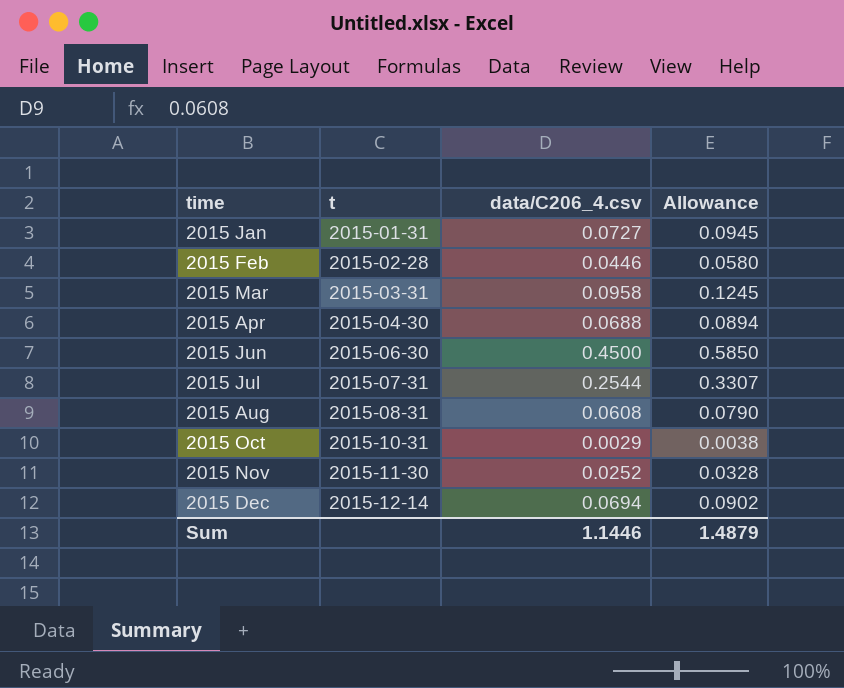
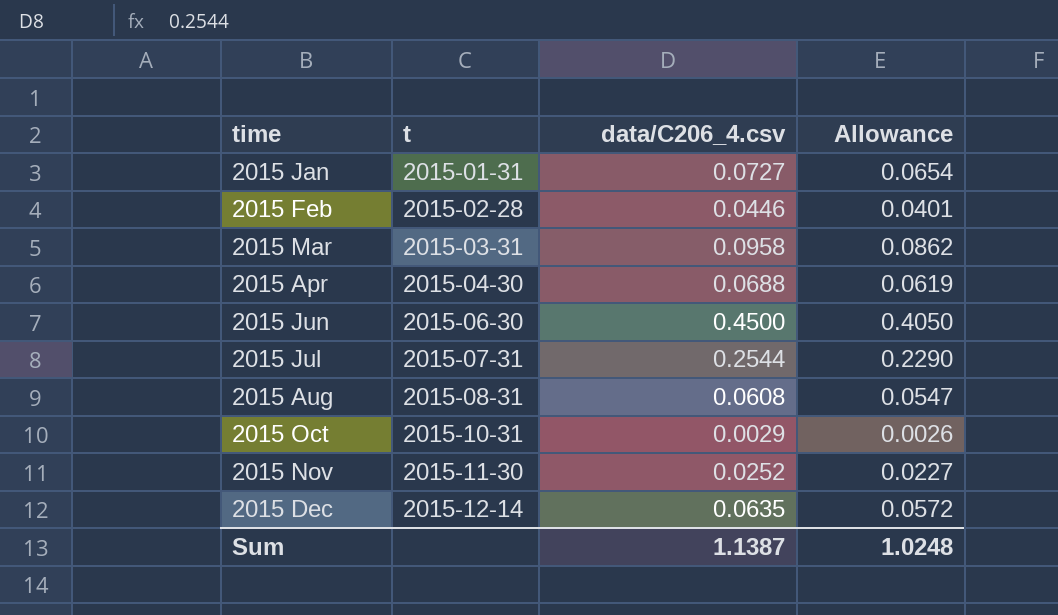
column Allowance | formula: [data/C206_4.csv] * 1.3 -> [data/C206_4.csv] * 0.9
2015 Dec | data/C206_4.csv: 0.0694 -> 0.0635
Sum | data/C206_4.csv: 1.1446 -> 1.1387
Sum | Allowance: 1.4879 -> 1.0248

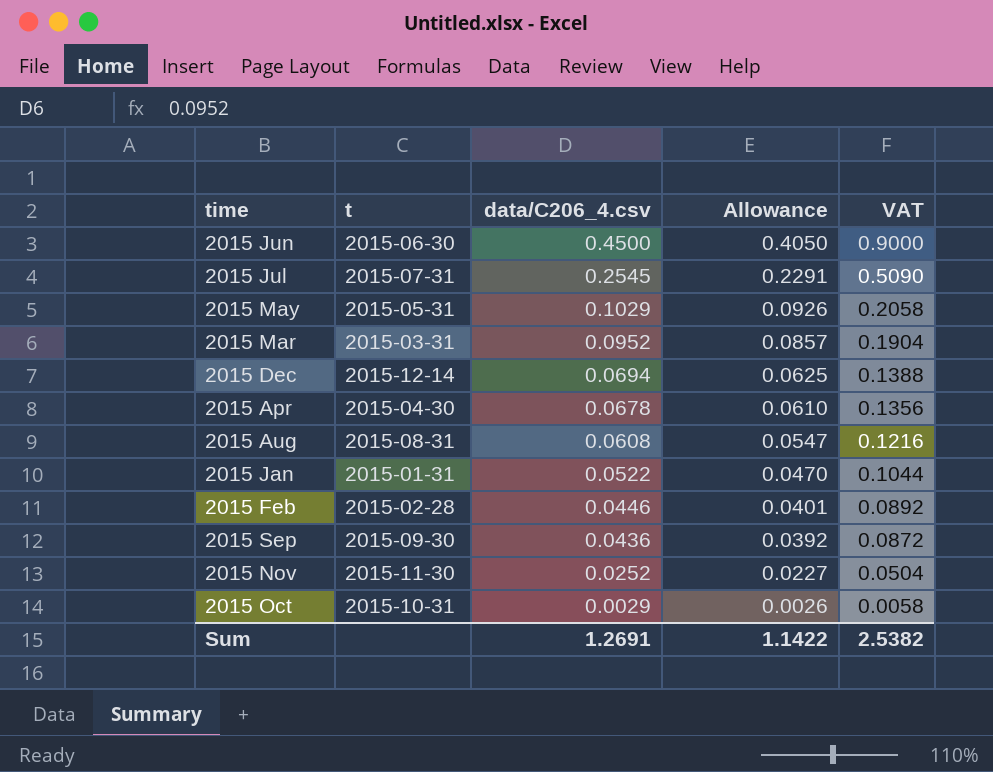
row order: time ascending -> data/C206_4.csv descending
column VAT | formula: none -> [data/C206_4.csv] * 2
2015 Jul | data/C206_4.csv: 0.2544 -> 0.2545
2015 Jul | Allowance: 0.2290 -> 0.2291
row 2015 May: none -> 2015-05-31 | 0.1029 | 0.0926 | 0.2058
2015 Mar | data/C206_4.csv: 0.0958 -> 0.0952
2015 Mar | Allowance: 0.0862 -> 0.0857
2015 Dec | data/C206_4.csv: 0.0635 -> 0.0694
2015 Dec | Allowance: 0.0572 -> 0.0625
2015 Apr | data/C206_4.csv: 0.0688 -> 0.0678
2015 Apr | Allowance: 0.0619 -> 0.0610
2015 Jan | data/C206_4.csv: 0.0727 -> 0.0522
2015 Jan | Allowance: 0.0654 -> 0.0470
row 2015 Sep: none -> 2015-09-30 | 0.0436 | 0.0392 | 0.0872
Sum | data/C206_4.csv: 1.1387 -> 1.2691
Sum | Allowance: 1.0248 -> 1.1422

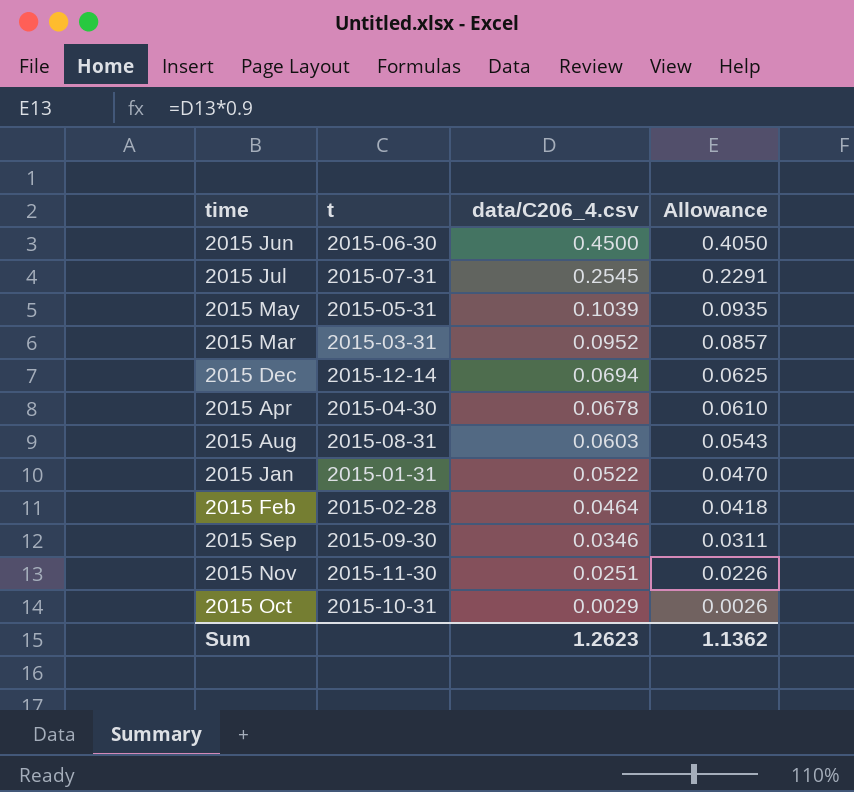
column VAT | formula: [data/C206_4.csv] * 2 -> none
2015 May | data/C206_4.csv: 0.1029 -> 0.1039
2015 May | Allowance: 0.0926 -> 0.0935
2015 Aug | data/C206_4.csv: 0.0608 -> 0.0603
2015 Aug | Allowance: 0.0547 -> 0.0543
2015 Feb | data/C206_4.csv: 0.0446 -> 0.0464
2015 Feb | Allowance: 0.0401 -> 0.0418
2015 Sep | data/C206_4.csv: 0.0436 -> 0.0346
2015 Sep | Allowance: 0.0392 -> 0.0311
2015 Nov | data/C206_4.csv: 0.0252 -> 0.0251
2015 Nov | Allowance: 0.0227 -> 0.0226
Sum | data/C206_4.csv: 1.2691 -> 1.2623
Sum | Allowance: 1.1422 -> 1.1362

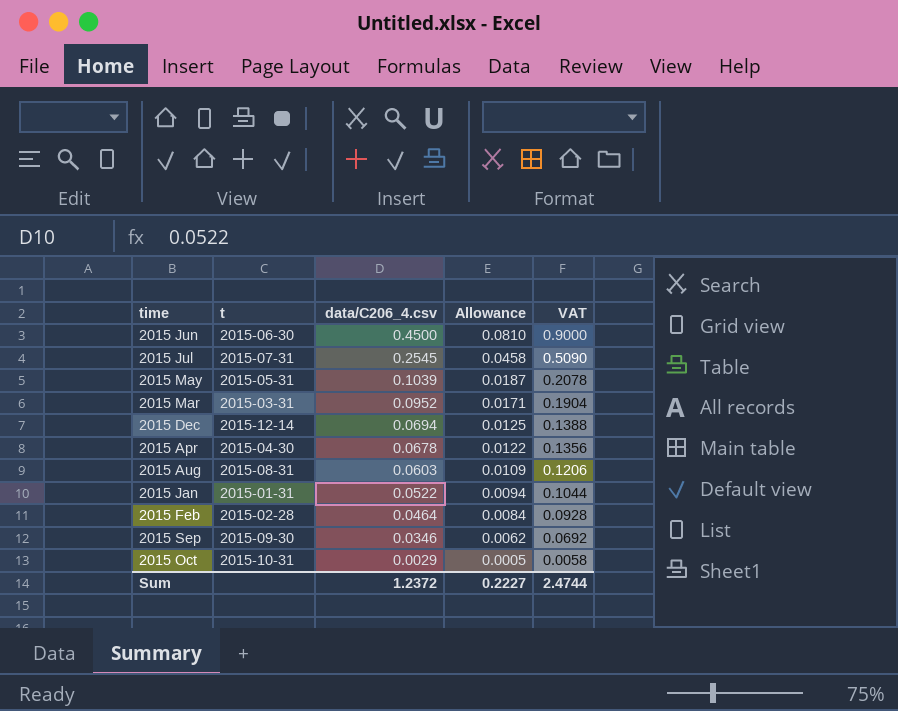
column Allowance | formula: [data/C206_4.csv] * 0.9 -> [data/C206_4.csv] * 0.18
column VAT | formula: none -> [data/C206_4.csv] * 2
row 2015 Nov: 2015-11-30 | 0.0251 | 0.0226 -> none
Sum | data/C206_4.csv: 1.2623 -> 1.2372
Sum | Allowance: 1.1362 -> 0.2227

